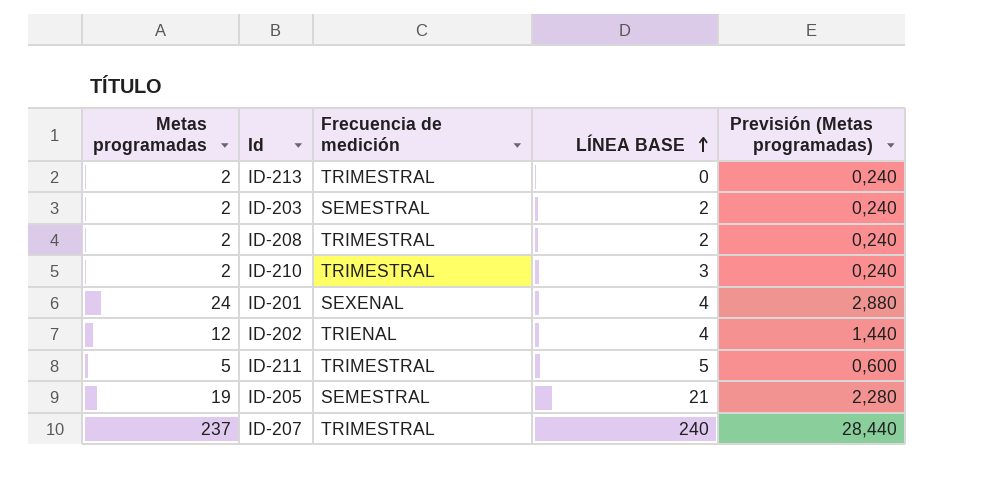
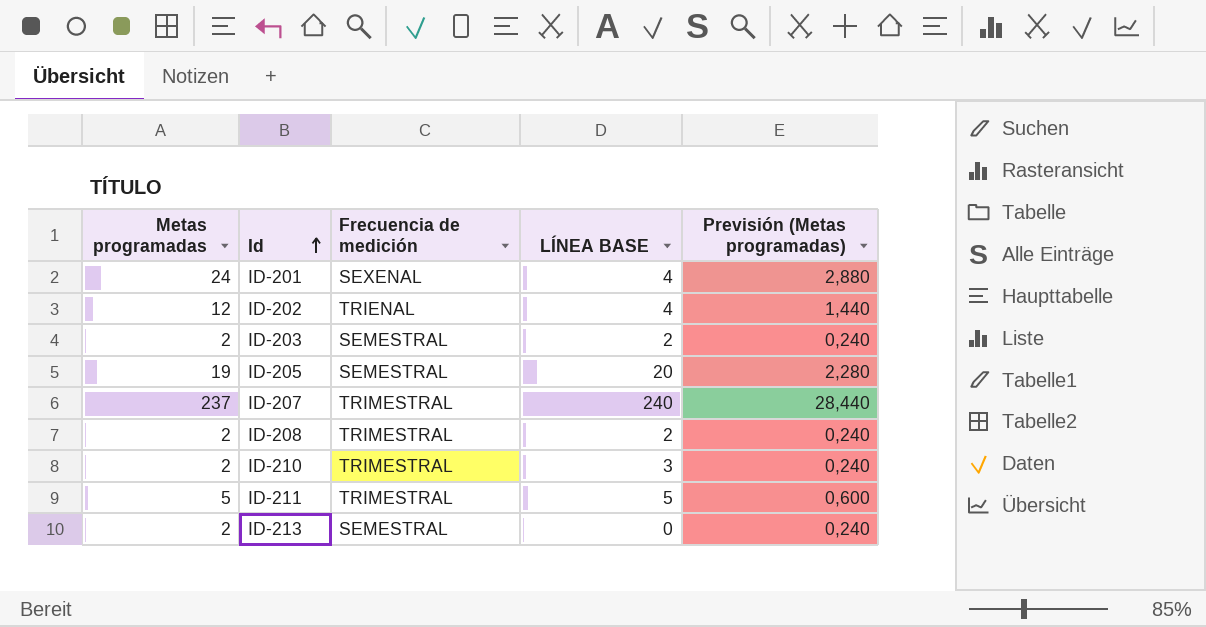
row order: LÍNEA BASE ascending -> Id ascending
ID-205 | LÍNEA BASE: 21 -> 20
ID-213 | Frecuencia de medición: TRIMESTRAL -> SEMESTRAL

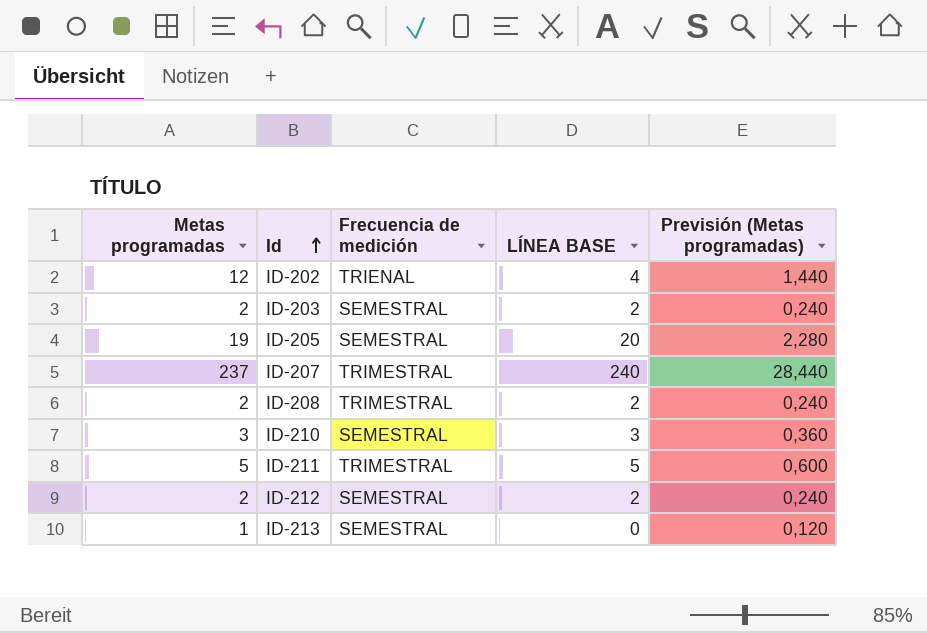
row ID-201: 24 | SEXENAL | 4 | 2,880 -> none
ID-210 | Metas programadas: 2 -> 3
ID-210 | Frecuencia de medición: TRIMESTRAL -> SEMESTRAL
ID-210 | Previsión (Metas programadas): 0,240 -> 0,360
row ID-212: none -> 2 | SEMESTRAL | 2 | 0,240
ID-213 | Metas programadas: 2 -> 1
ID-213 | Previsión (Metas programadas): 0,240 -> 0,120

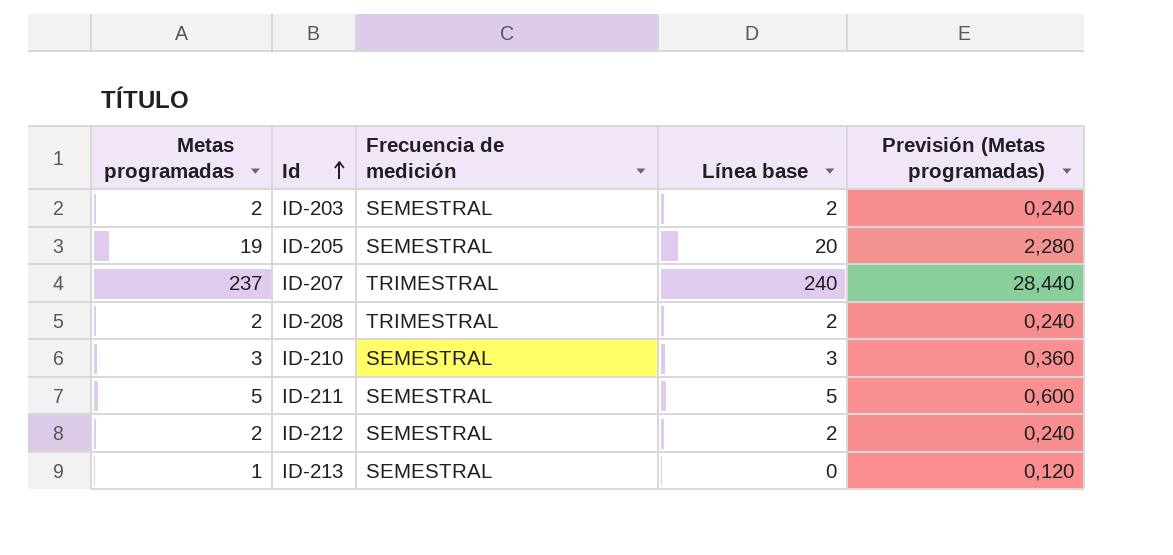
column name: LÍNEA BASE -> Línea base
row ID-202: 12 | TRIENAL | 4 | 1,440 -> none
ID-211 | Frecuencia de medición: TRIMESTRAL -> SEMESTRAL

